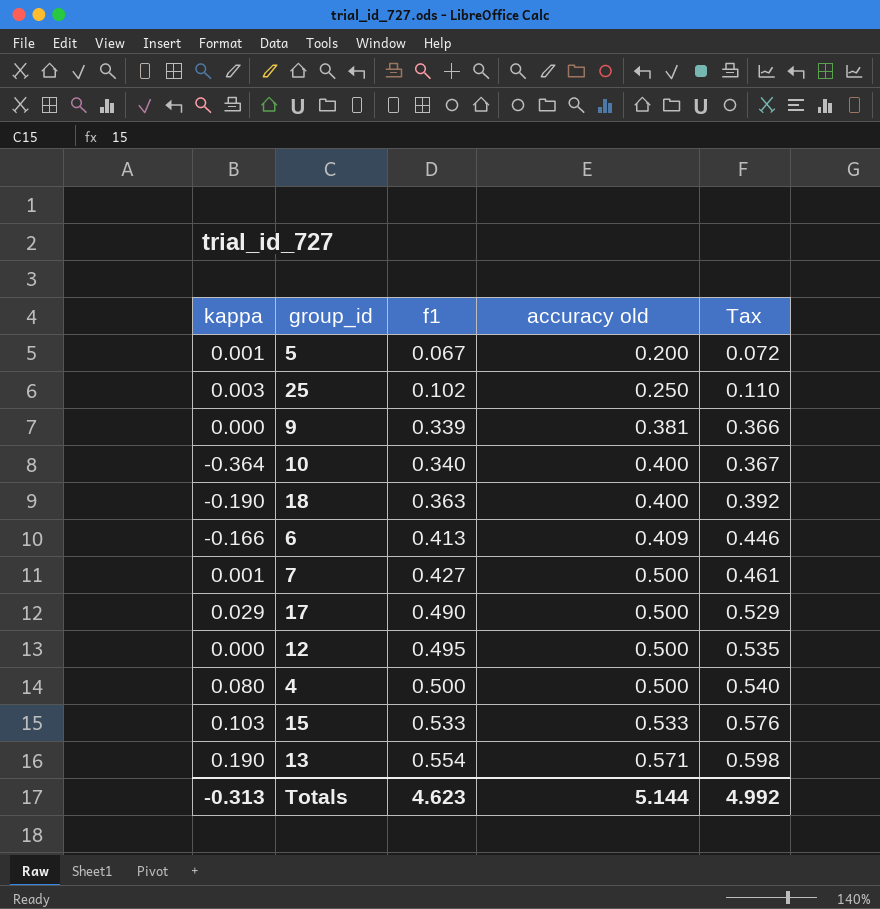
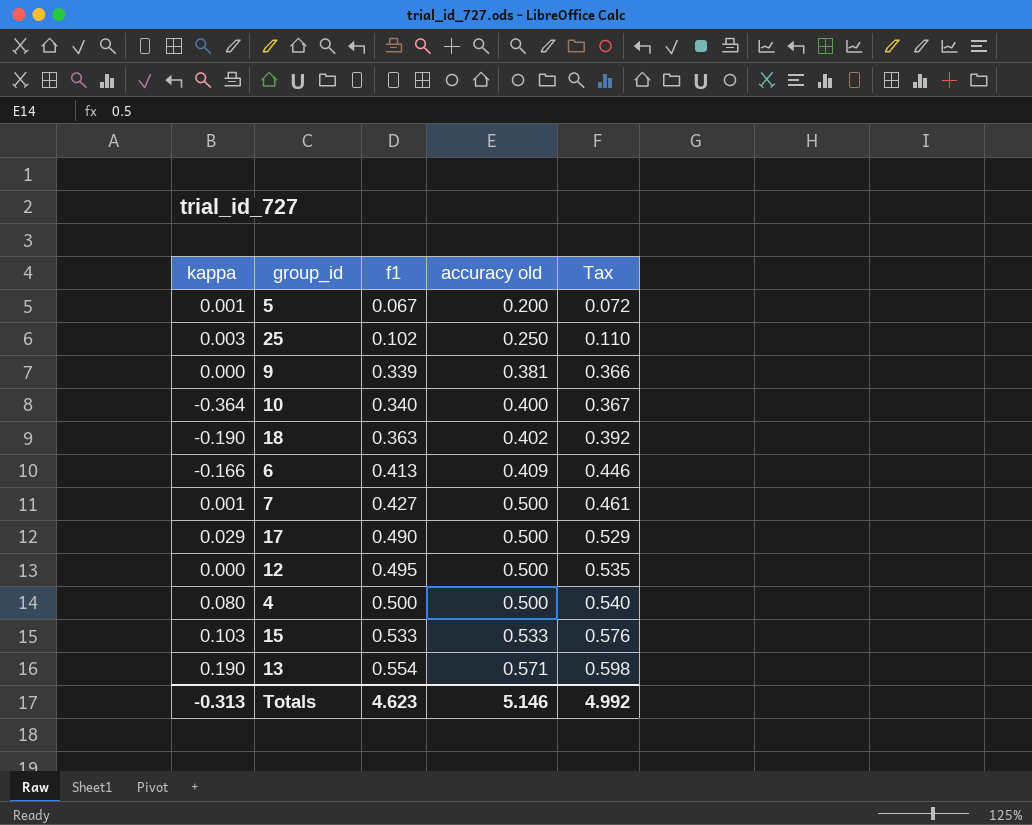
18 | accuracy old: 0.400 -> 0.402
Totals | accuracy old: 5.144 -> 5.146

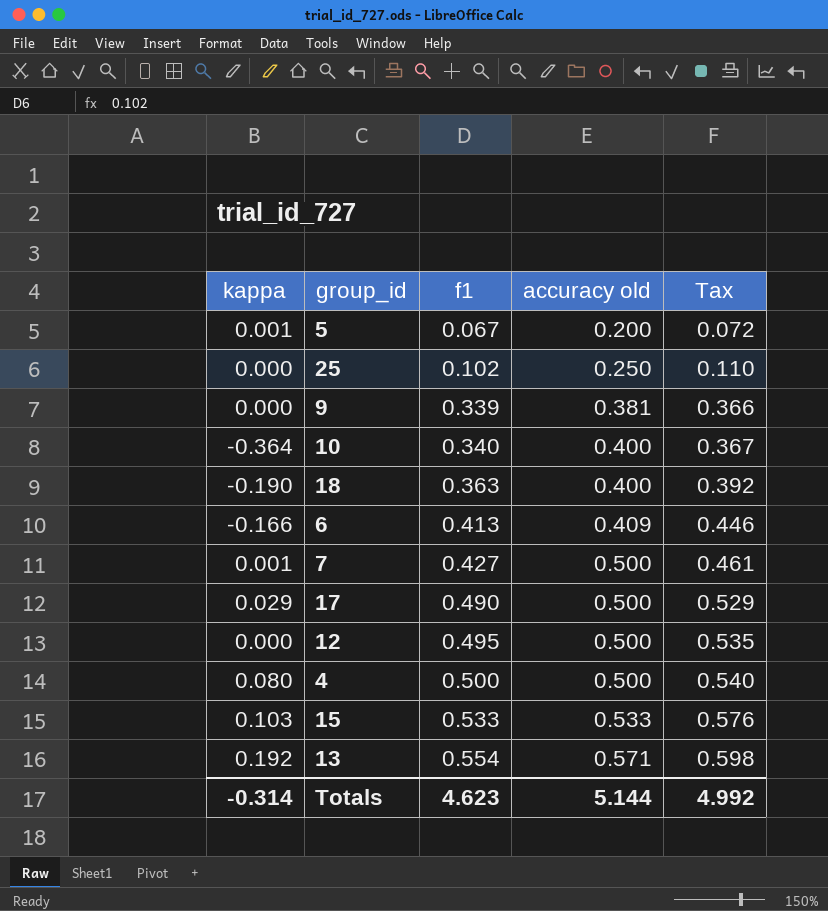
25 | kappa: 0.003 -> 0.000
18 | accuracy old: 0.402 -> 0.400
13 | kappa: 0.190 -> 0.192
Totals | kappa: -0.313 -> -0.314
Totals | accuracy old: 5.146 -> 5.144

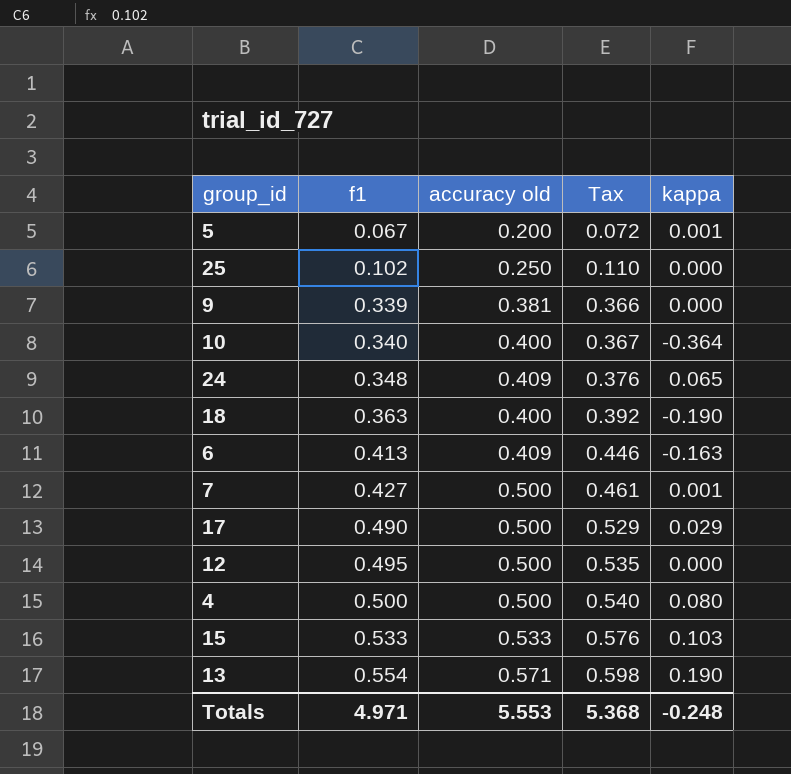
column kappa | position: 1 -> 5
row 24: none -> 0.348 | 0.409 | 0.376 | 0.065
6 | kappa: -0.166 -> -0.163
13 | kappa: 0.192 -> 0.190
Totals | f1: 4.623 -> 4.971
Totals | accuracy old: 5.144 -> 5.553
Totals | Tax: 4.992 -> 5.368
Totals | kappa: -0.314 -> -0.248

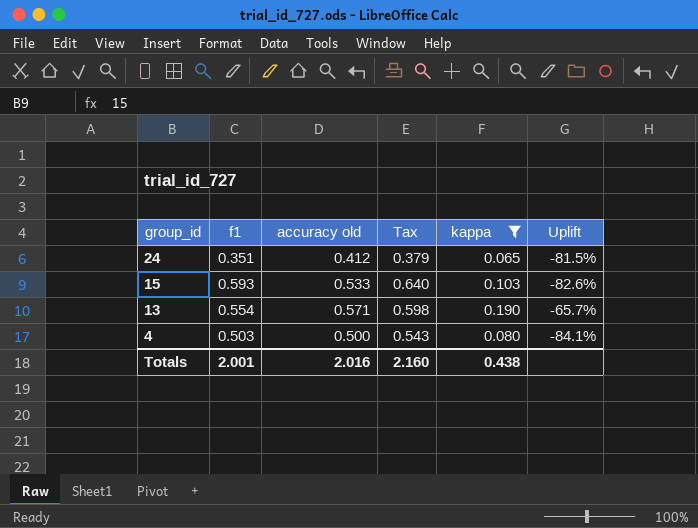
filter: none -> kappa >= 0.065
row order: f1 ascending -> group_id descending
column Uplift | formula: none -> ([kappa] - [f1]) / [f1]
24 | f1: 0.348 -> 0.351
24 | accuracy old: 0.409 -> 0.412
24 | Tax: 0.376 -> 0.379
15 | f1: 0.533 -> 0.593
15 | Tax: 0.576 -> 0.640
4 | f1: 0.500 -> 0.503
4 | Tax: 0.540 -> 0.543
Totals | f1: 4.971 -> 2.001
Totals | accuracy old: 5.553 -> 2.016
Totals | Tax: 5.368 -> 2.160
Totals | kappa: -0.248 -> 0.438

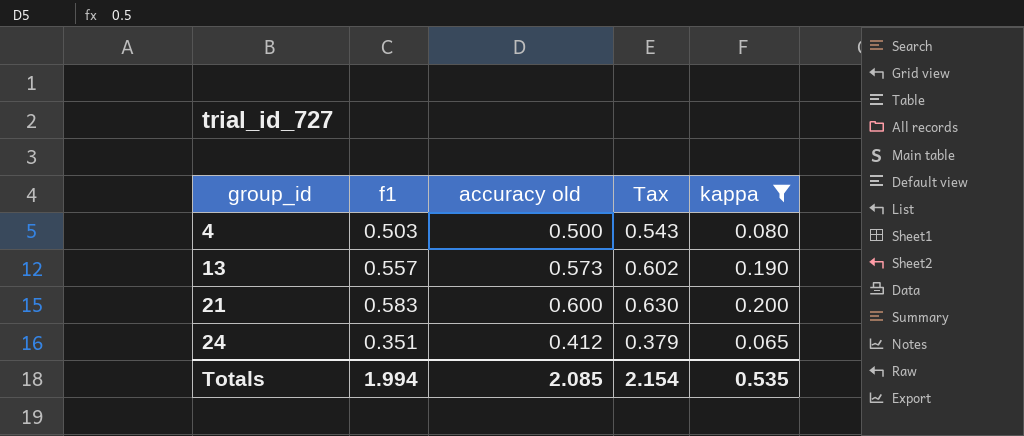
row order: group_id descending -> group_id ascending
column Uplift | formula: ([kappa] - [f1]) / [f1] -> none
row 15: 0.593 | 0.533 | 0.640 | 0.103 | -82.6% -> none
13 | f1: 0.554 -> 0.557
13 | accuracy old: 0.571 -> 0.573
13 | Tax: 0.598 -> 0.602
row 21: none -> 0.583 | 0.600 | 0.630 | 0.200
Totals | f1: 2.001 -> 1.994
Totals | accuracy old: 2.016 -> 2.085
Totals | Tax: 2.160 -> 2.154
Totals | kappa: 0.438 -> 0.535

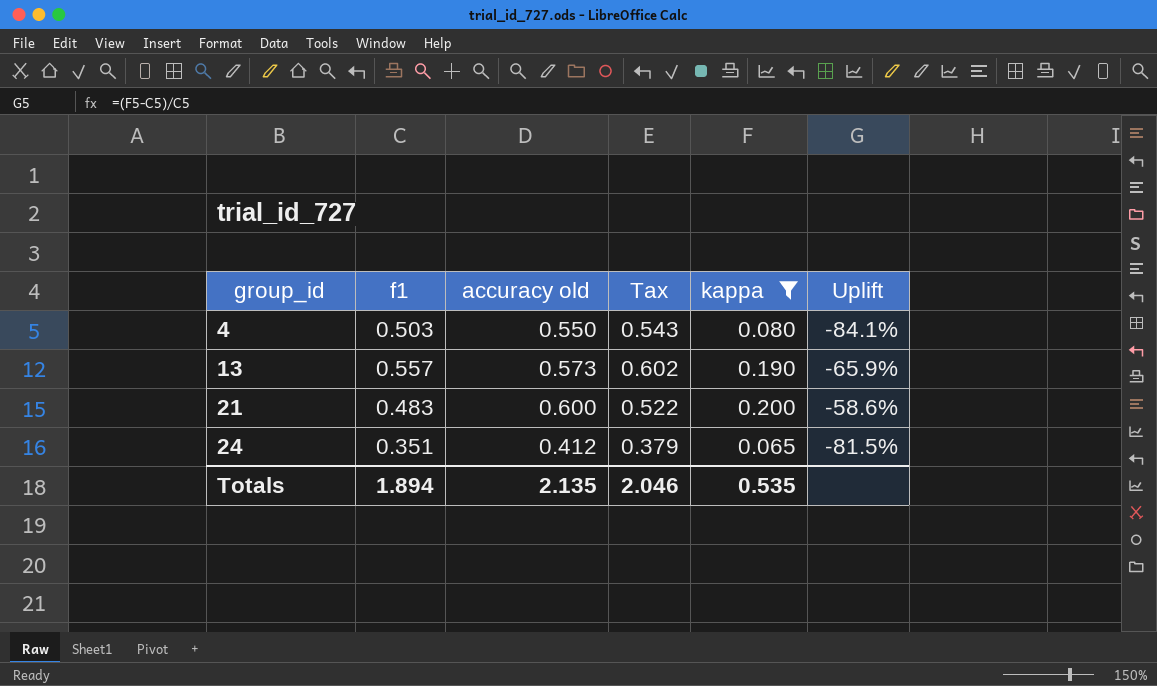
column Uplift | formula: none -> ([kappa] - [f1]) / [f1]
4 | accuracy old: 0.500 -> 0.550
21 | f1: 0.583 -> 0.483
21 | Tax: 0.630 -> 0.522
Totals | f1: 1.994 -> 1.894
Totals | accuracy old: 2.085 -> 2.135
Totals | Tax: 2.154 -> 2.046

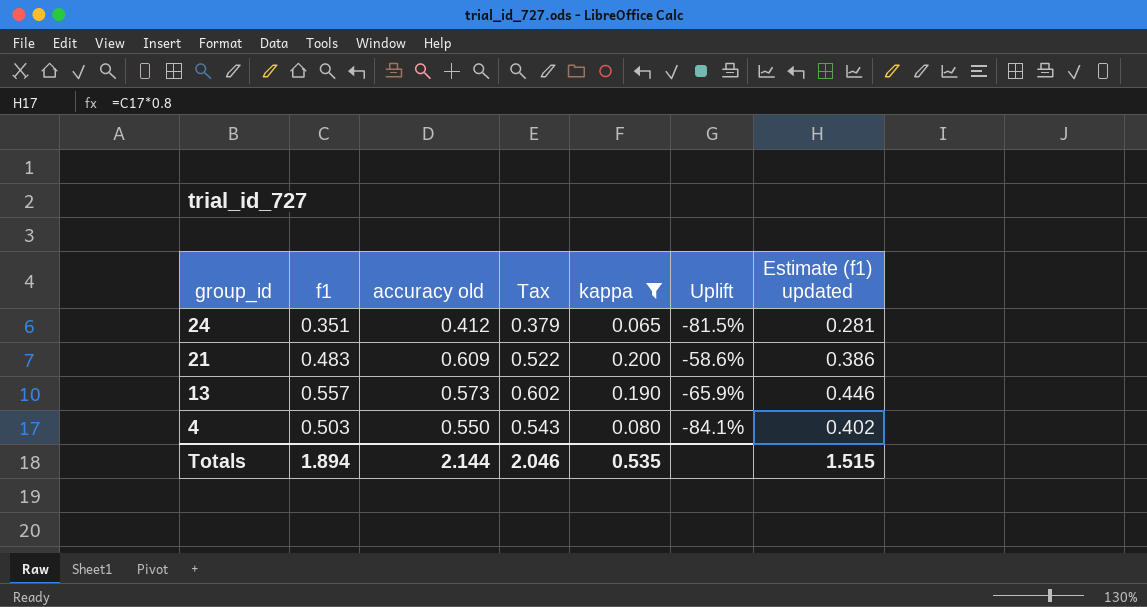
row order: group_id ascending -> group_id descending
column Estimate (f1) updated | formula: none -> [f1] * 0.8
21 | accuracy old: 0.600 -> 0.609
Totals | accuracy old: 2.135 -> 2.144

